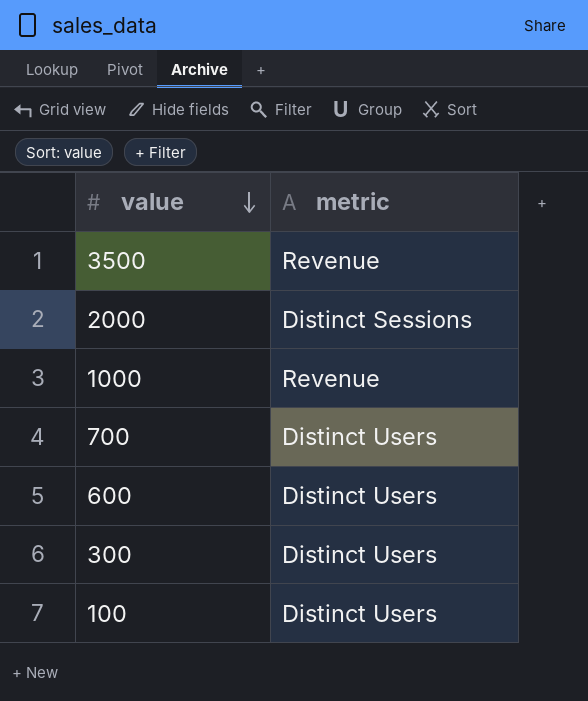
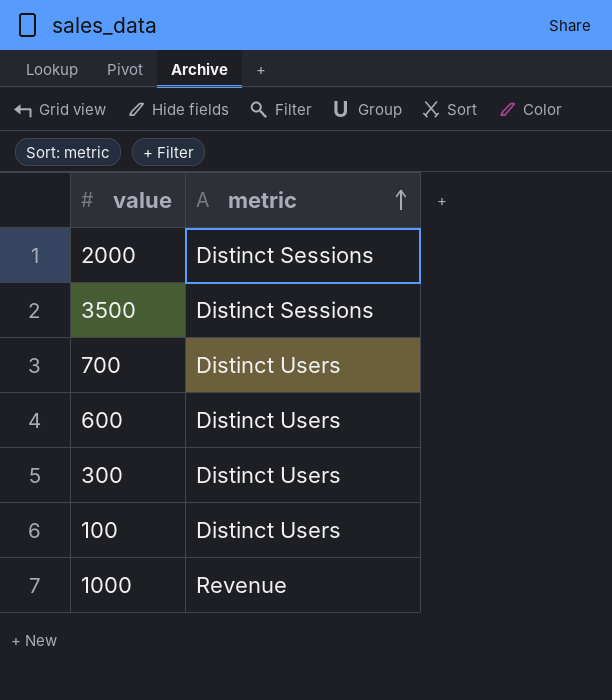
row order: value descending -> metric ascending
3500 | metric: Revenue -> Distinct Sessions

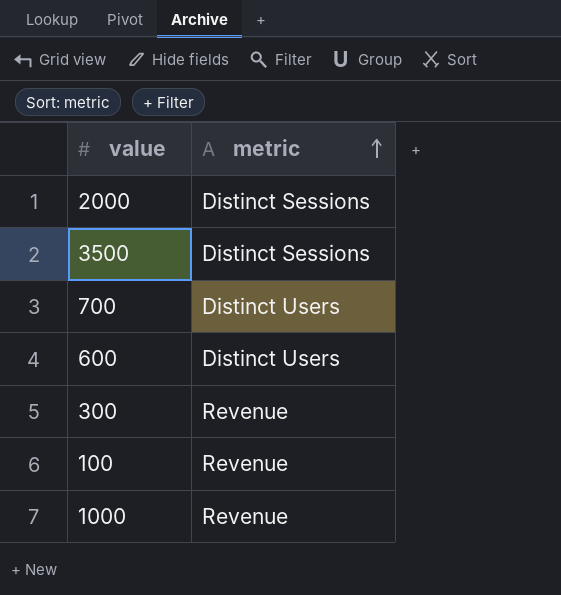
300 | metric: Distinct Users -> Revenue
100 | metric: Distinct Users -> Revenue

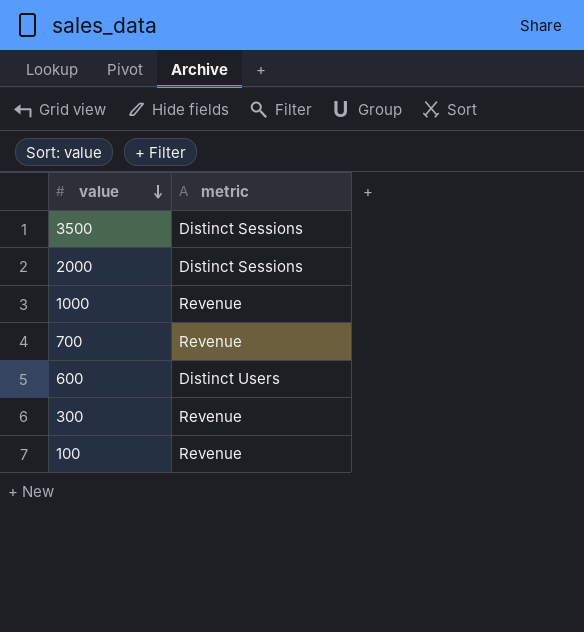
row order: metric ascending -> value descending
700 | metric: Distinct Users -> Revenue

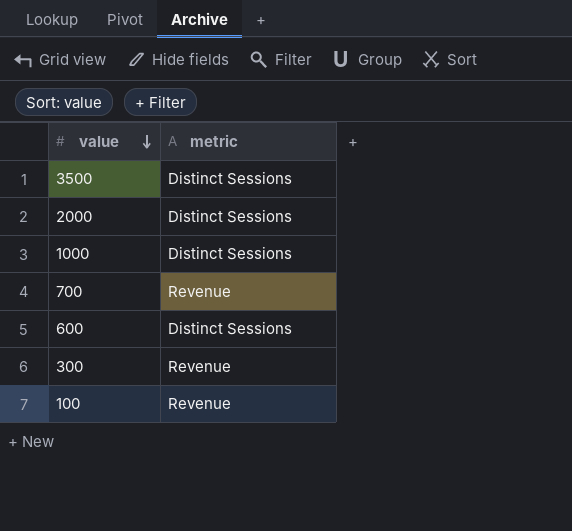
1000 | metric: Revenue -> Distinct Sessions
600 | metric: Distinct Users -> Distinct Sessions

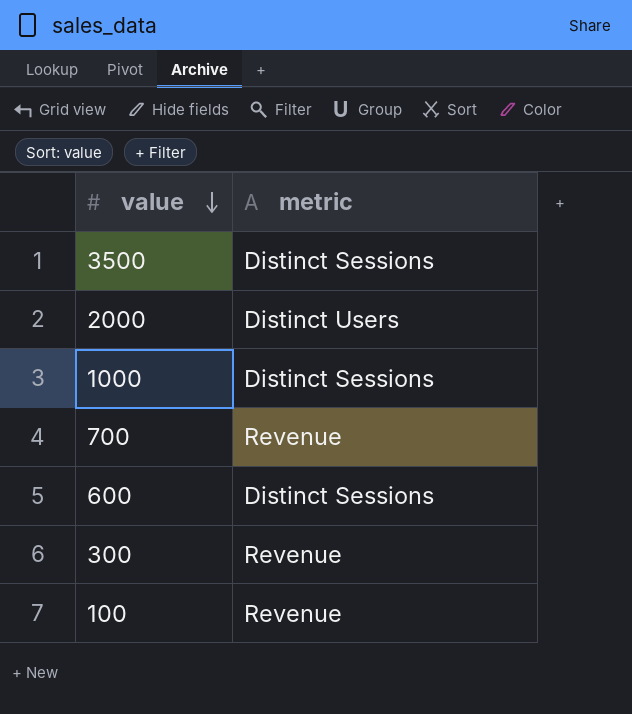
2000 | metric: Distinct Sessions -> Distinct Users

